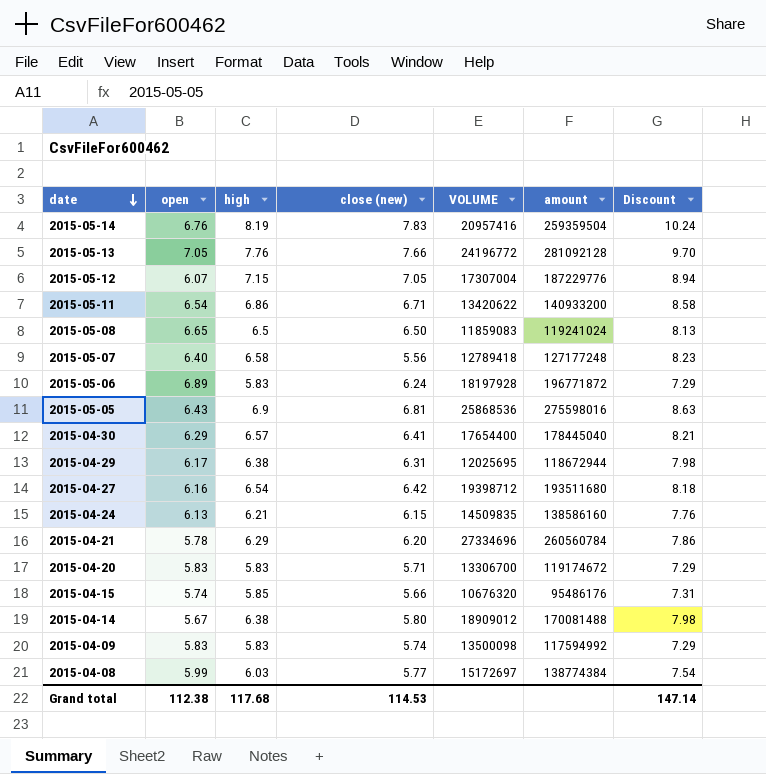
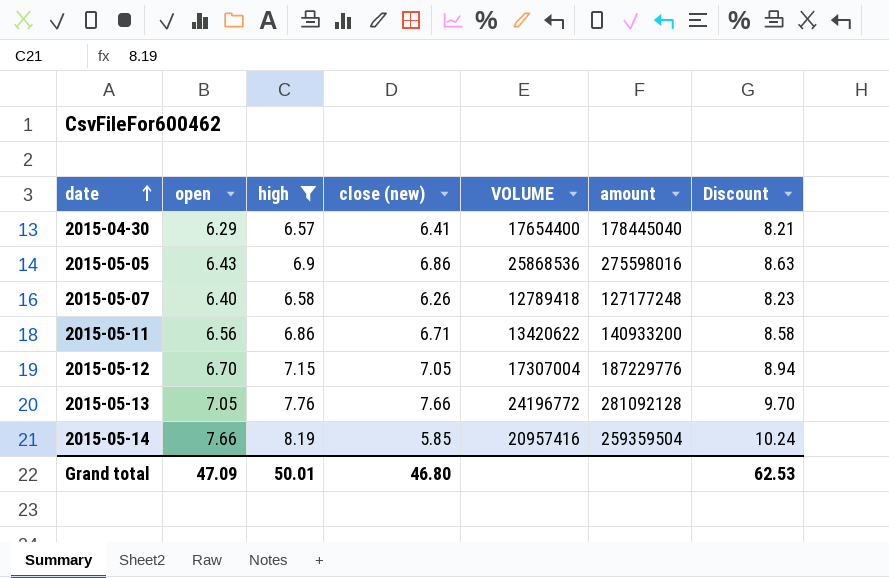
filter: none -> high >= 6.57
row order: date descending -> date ascending
2015-05-05 | close (new): 6.81 -> 6.86
2015-05-07 | close (new): 5.56 -> 6.26
2015-05-11 | open: 6.54 -> 6.56
2015-05-12 | open: 6.07 -> 6.70
2015-05-14 | open: 6.76 -> 7.66
2015-05-14 | close (new): 7.83 -> 5.85
Grand total | open: 112.38 -> 47.09
Grand total | high: 117.68 -> 50.01
Grand total | close (new): 114.53 -> 46.80
Grand total | Discount: 147.14 -> 62.53

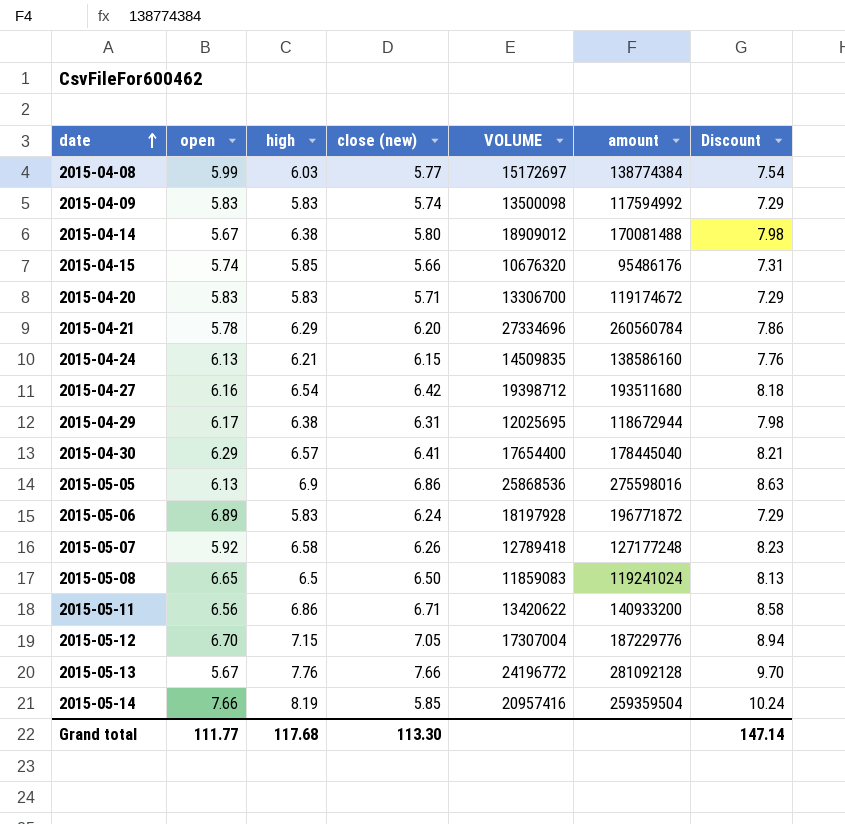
filter: high >= 6.57 -> none
2015-05-05 | open: 6.43 -> 6.13
2015-05-07 | open: 6.40 -> 5.92
2015-05-13 | open: 7.05 -> 5.67
Grand total | open: 47.09 -> 111.77
Grand total | high: 50.01 -> 117.68
Grand total | close (new): 46.80 -> 113.30
Grand total | Discount: 62.53 -> 147.14

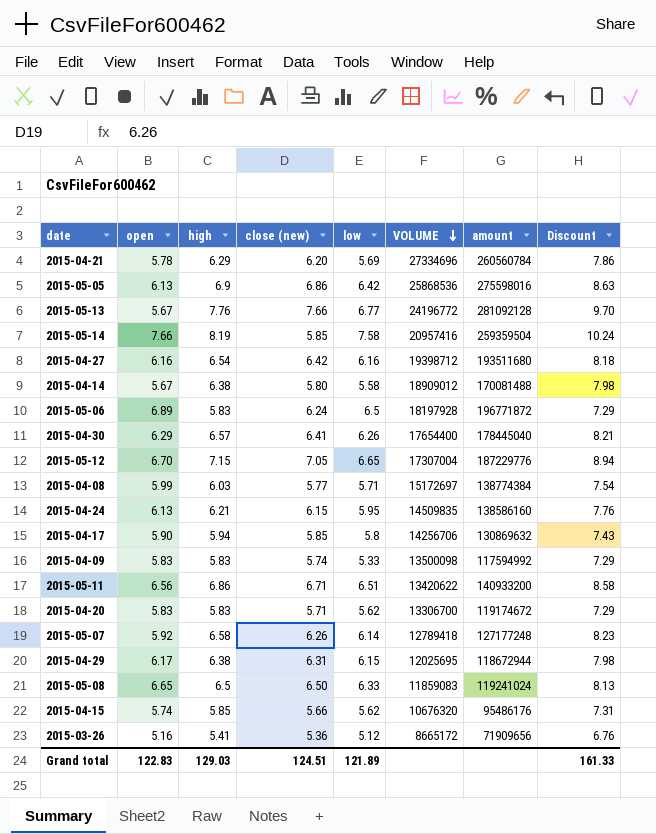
row order: date ascending -> VOLUME descending
column low | position: none -> 5
row 2015-04-17: none -> 5.90 | 5.94 | 5.85 | 5.8 | 14256706 | 130869632 | 7.43
row 2015-03-26: none -> 5.16 | 5.41 | 5.36 | 5.12 | 8665172 | 71909656 | 6.76
Grand total | open: 111.77 -> 122.83
Grand total | high: 117.68 -> 129.03
Grand total | close (new): 113.30 -> 124.51
Grand total | Discount: 147.14 -> 161.33

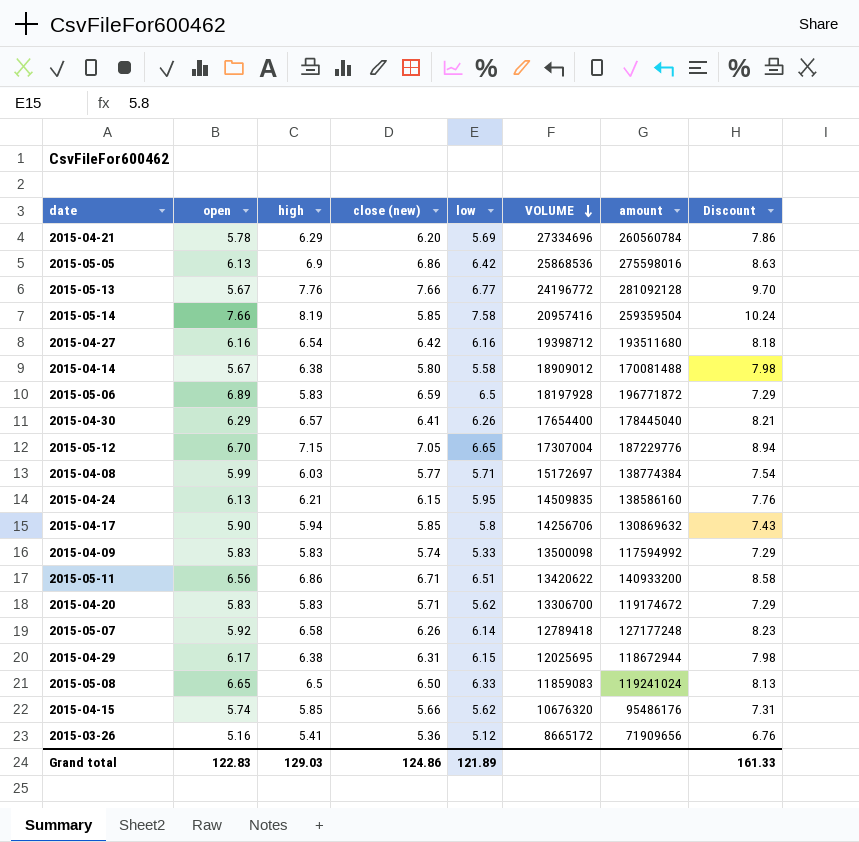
2015-05-06 | close (new): 6.24 -> 6.59
Grand total | close (new): 124.51 -> 124.86

